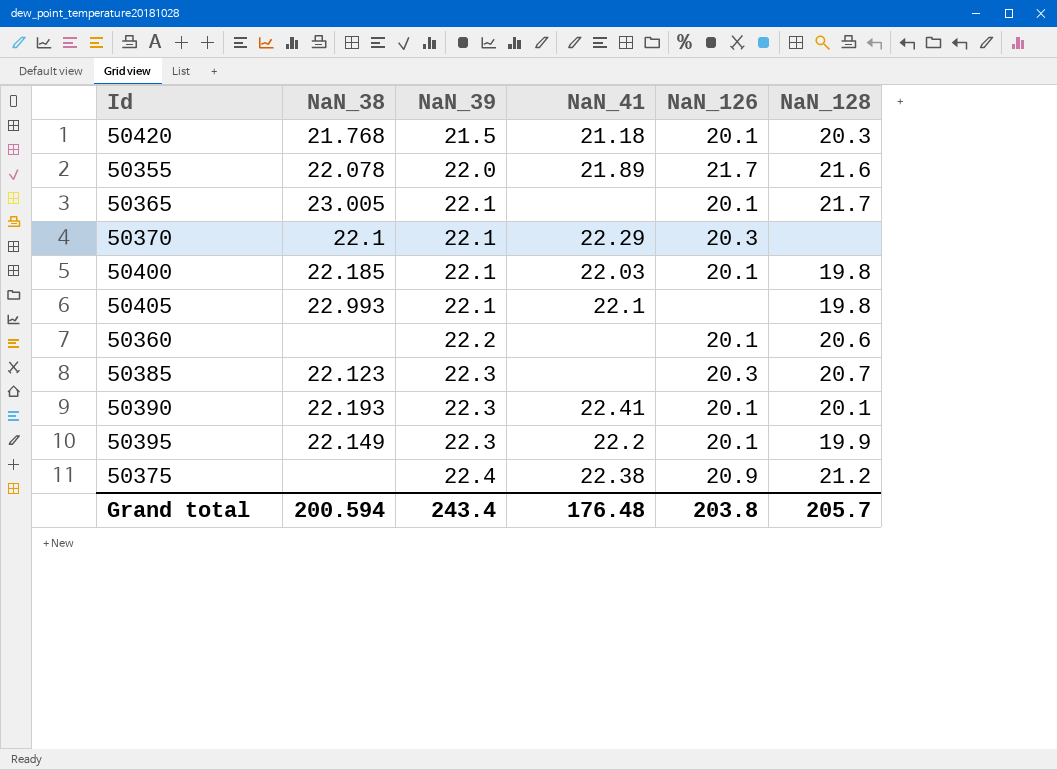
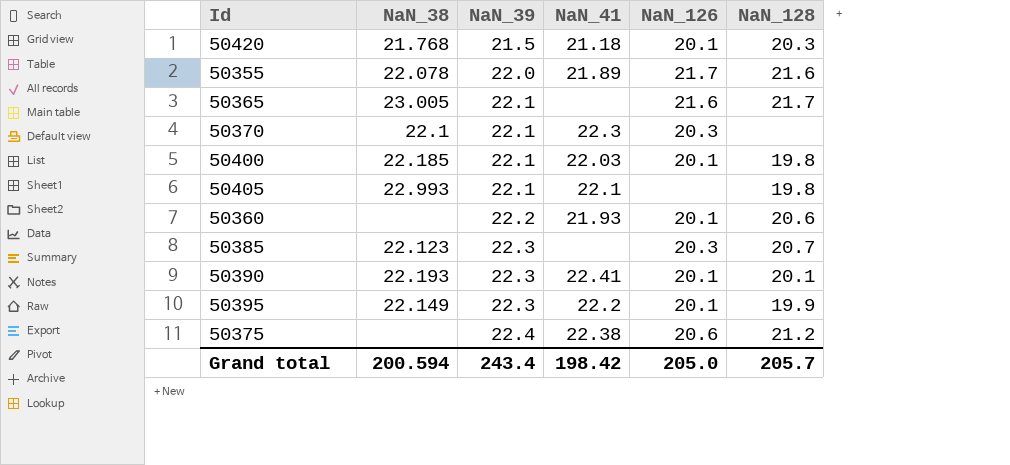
50365 | NaN_126: 20.1 -> 21.6
50370 | NaN_41: 22.29 -> 22.3
50360 | NaN_41: none -> 21.93
50375 | NaN_126: 20.9 -> 20.6
Grand total | NaN_41: 176.48 -> 198.42
Grand total | NaN_126: 203.8 -> 205.0

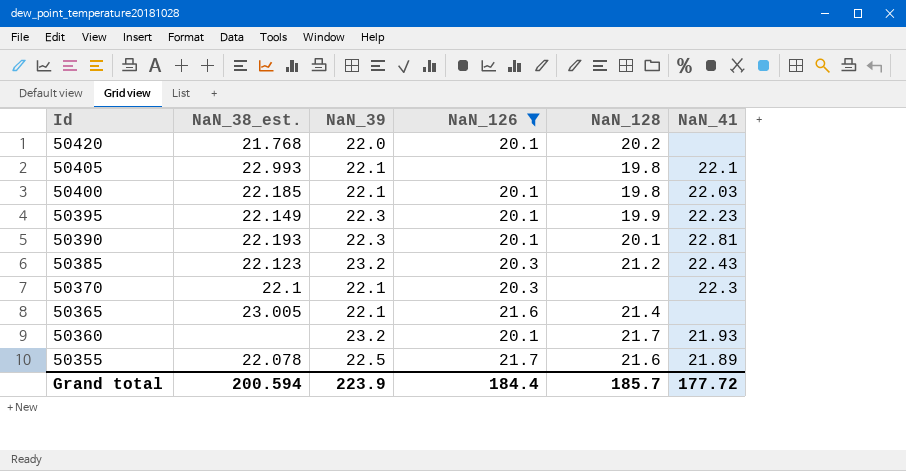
filter: none -> NaN_126 != 20.6
row order: NaN_39 ascending -> Id descending
column name: NaN_38 -> NaN_38_est.
column NaN_41 | position: 4 -> 6
50420 | NaN_39: 21.5 -> 22.0
50420 | NaN_128: 20.3 -> 20.2
50420 | NaN_41: 21.18 -> none
50395 | NaN_41: 22.2 -> 22.23
50390 | NaN_41: 22.41 -> 22.81
50385 | NaN_39: 22.3 -> 23.2
50385 | NaN_128: 20.7 -> 21.2
50385 | NaN_41: none -> 22.43
50365 | NaN_128: 21.7 -> 21.4
50360 | NaN_39: 22.2 -> 23.2
50360 | NaN_128: 20.6 -> 21.7
50355 | NaN_39: 22.0 -> 22.5
Grand total | NaN_39: 243.4 -> 223.9
Grand total | NaN_126: 205.0 -> 184.4
Grand total | NaN_128: 205.7 -> 185.7
Grand total | NaN_41: 198.42 -> 177.72

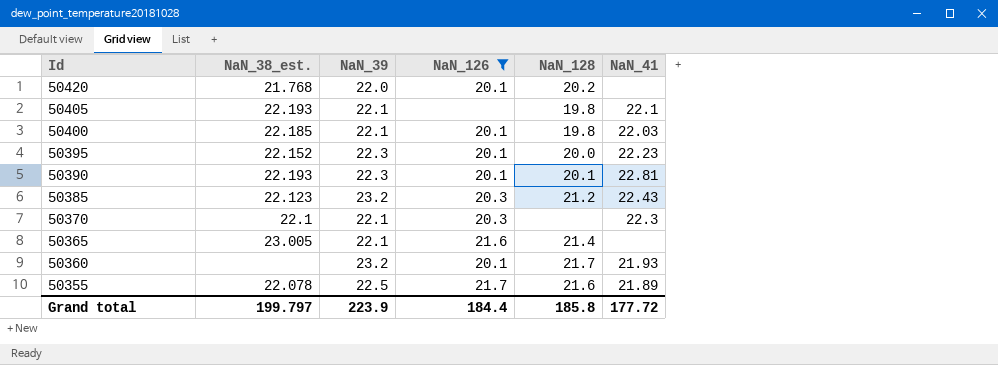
50405 | NaN_38_est.: 22.993 -> 22.193
50395 | NaN_38_est.: 22.149 -> 22.152
50395 | NaN_128: 19.9 -> 20.0
Grand total | NaN_38_est.: 200.594 -> 199.797
Grand total | NaN_128: 185.7 -> 185.8

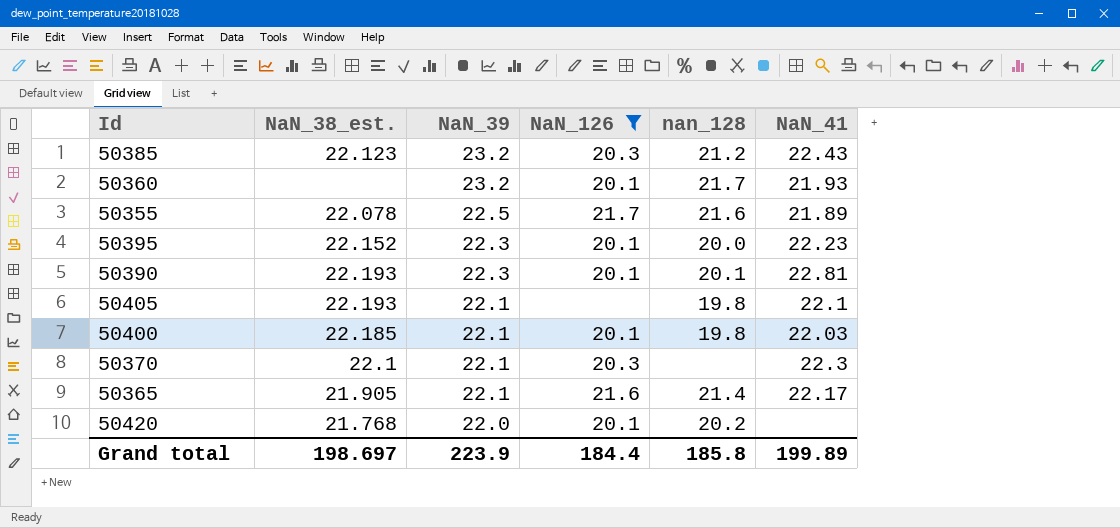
row order: Id descending -> NaN_39 descending
column name: NaN_128 -> nan_128
50365 | NaN_38_est.: 23.005 -> 21.905
50365 | NaN_41: none -> 22.17
Grand total | NaN_38_est.: 199.797 -> 198.697
Grand total | NaN_41: 177.72 -> 199.89

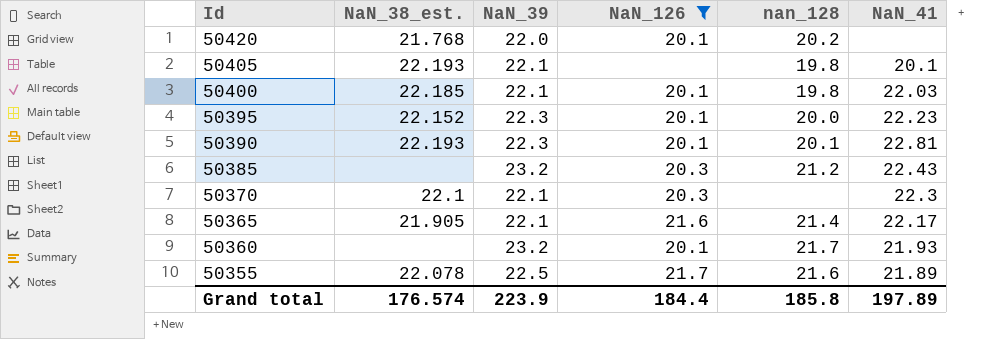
row order: NaN_39 descending -> Id descending
50405 | NaN_41: 22.1 -> 20.1
50385 | NaN_38_est.: 22.123 -> none
Grand total | NaN_38_est.: 198.697 -> 176.574
Grand total | NaN_41: 199.89 -> 197.89

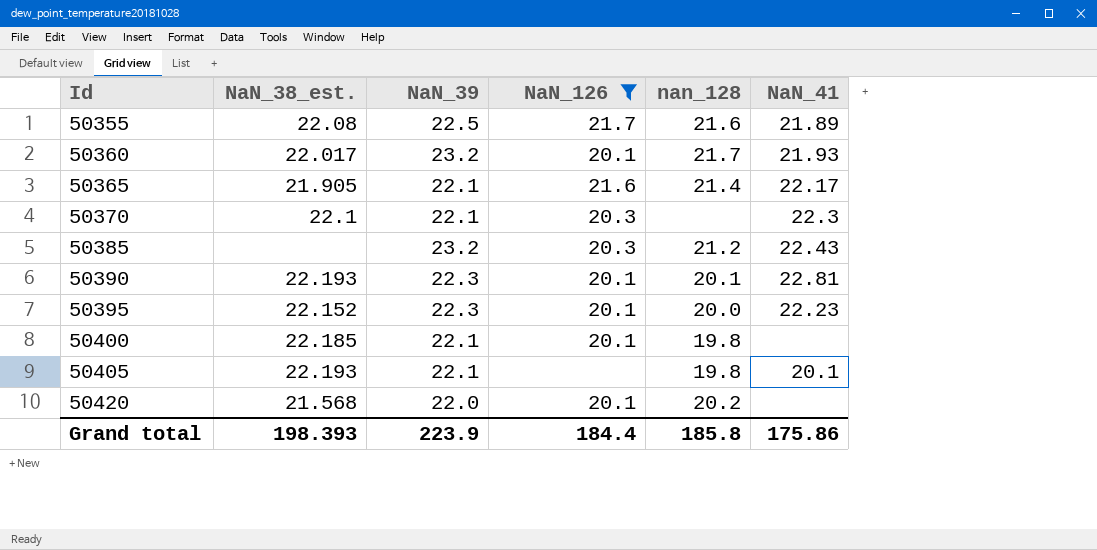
row order: Id descending -> Id ascending
50355 | NaN_38_est.: 22.078 -> 22.08
50360 | NaN_38_est.: none -> 22.017
50400 | NaN_41: 22.03 -> none
50420 | NaN_38_est.: 21.768 -> 21.568
Grand total | NaN_38_est.: 176.574 -> 198.393
Grand total | NaN_41: 197.89 -> 175.86

